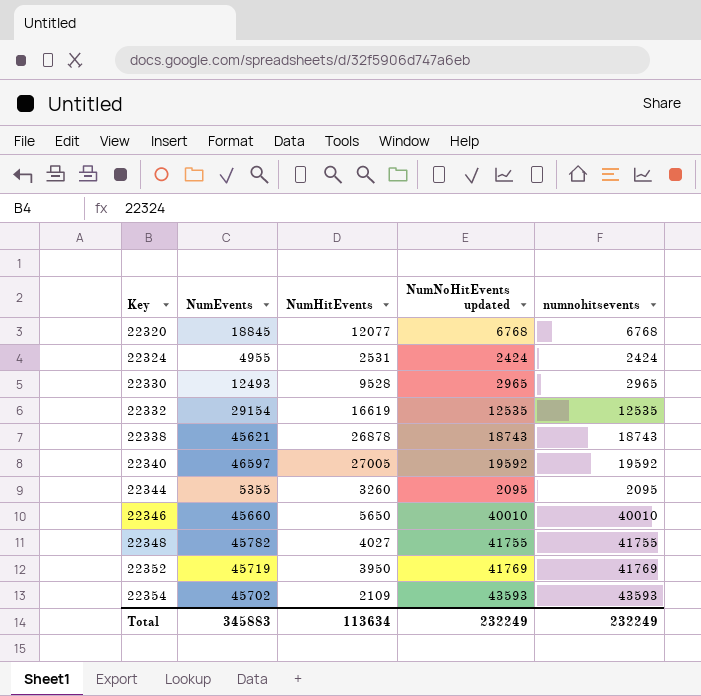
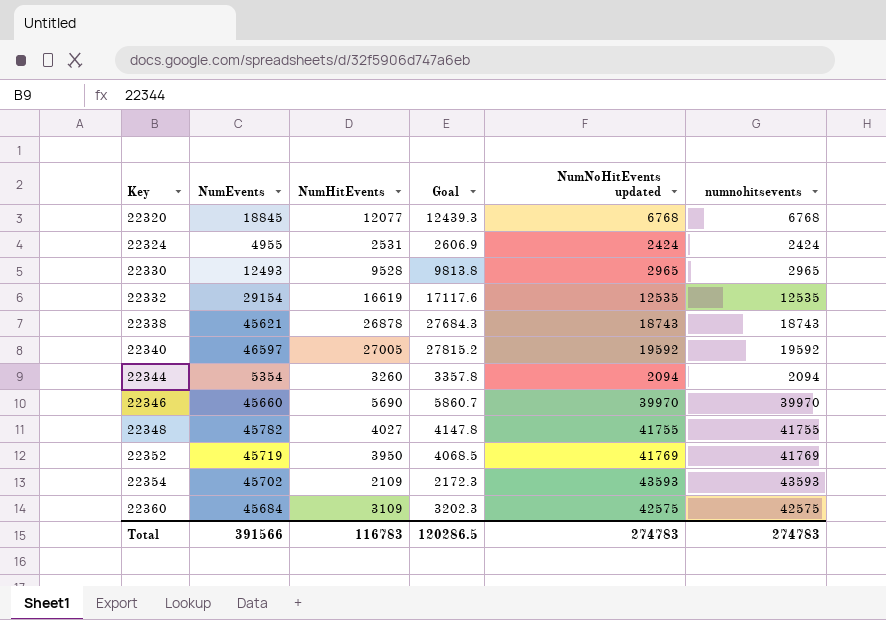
column Goal | formula: none -> [NumHitEvents] * 1.03
22344 | NumEvents: 5355 -> 5354
22344 | NumNoHitEvents updated: 2095 -> 2094
22344 | numnohitsevents: 2095 -> 2094
22346 | NumHitEvents: 5650 -> 5690
22346 | NumNoHitEvents updated: 40010 -> 39970
22346 | numnohitsevents: 40010 -> 39970
row 22360: none -> 45684 | 3109 | 3202.3 | 42575 | 42575
Total | NumEvents: 345883 -> 391566
Total | NumHitEvents: 113634 -> 116783
Total | NumNoHitEvents updated: 232249 -> 274783
Total | numnohitsevents: 232249 -> 274783

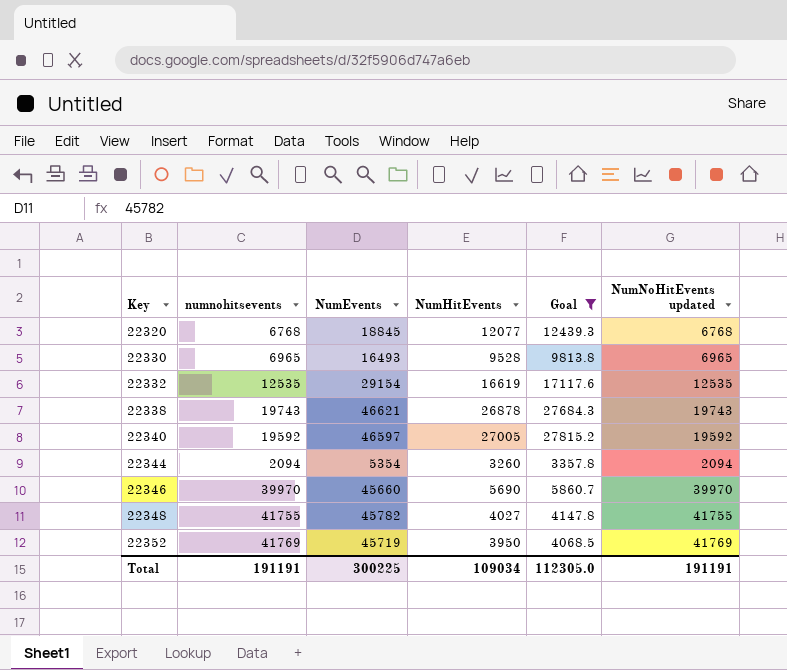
filter: none -> Goal >= 3357.8
column numnohitsevents | position: 6 -> 2
22330 | numnohitsevents: 2965 -> 6965
22330 | NumEvents: 12493 -> 16493
22330 | NumNoHitEvents updated: 2965 -> 6965
22338 | numnohitsevents: 18743 -> 19743
22338 | NumEvents: 45621 -> 46621
22338 | NumNoHitEvents updated: 18743 -> 19743
Total | numnohitsevents: 274783 -> 191191
Total | NumEvents: 391566 -> 300225
Total | NumHitEvents: 116783 -> 109034
Total | Goal: 120286.5 -> 112305.0
Total | NumNoHitEvents updated: 274783 -> 191191

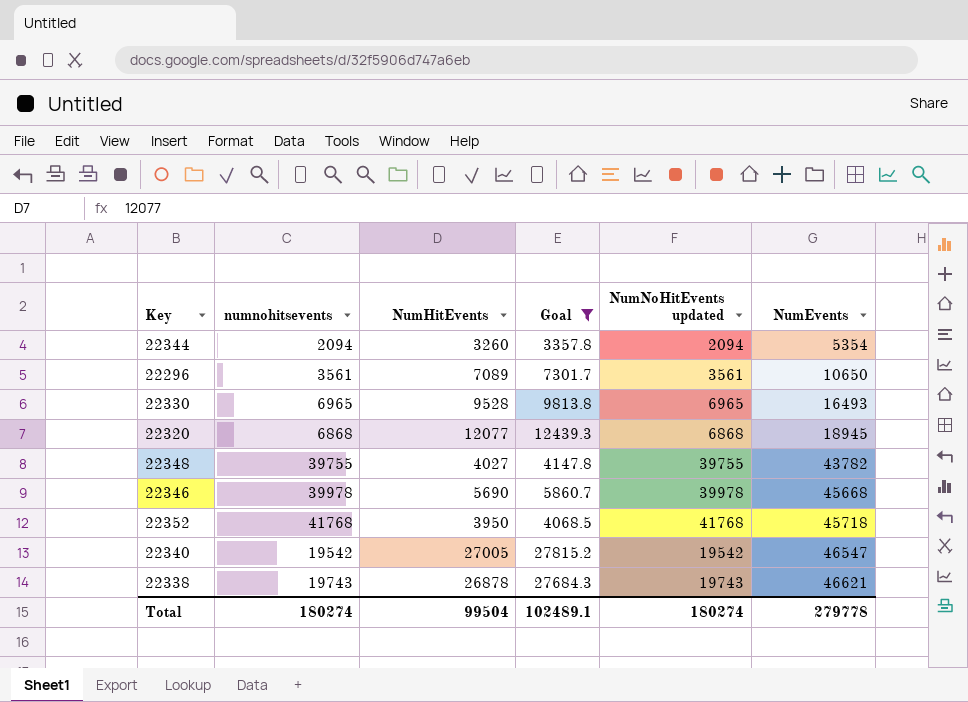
row order: Key ascending -> NumEvents ascending
column NumEvents | position: 3 -> 6
row 22332: 12535 | 29154 | 16619 | 17117.6 | 12535 -> none
row 22296: none -> 3561 | 7089 | 7301.7 | 3561 | 10650
22320 | numnohitsevents: 6768 -> 6868
22320 | NumNoHitEvents updated: 6768 -> 6868
22320 | NumEvents: 18845 -> 18945
22348 | numnohitsevents: 41755 -> 39755
22348 | NumNoHitEvents updated: 41755 -> 39755
22348 | NumEvents: 45782 -> 43782
22346 | numnohitsevents: 39970 -> 39978
22346 | NumNoHitEvents updated: 39970 -> 39978
22346 | NumEvents: 45660 -> 45668
22352 | numnohitsevents: 41769 -> 41768
22352 | NumNoHitEvents updated: 41769 -> 41768
22352 | NumEvents: 45719 -> 45718
22340 | numnohitsevents: 19592 -> 19542
22340 | NumNoHitEvents updated: 19592 -> 19542
22340 | NumEvents: 46597 -> 46547
Total | numnohitsevents: 191191 -> 180274
Total | NumHitEvents: 109034 -> 99504
Total | Goal: 112305.0 -> 102489.1
Total | NumNoHitEvents updated: 191191 -> 180274
Total | NumEvents: 300225 -> 279778

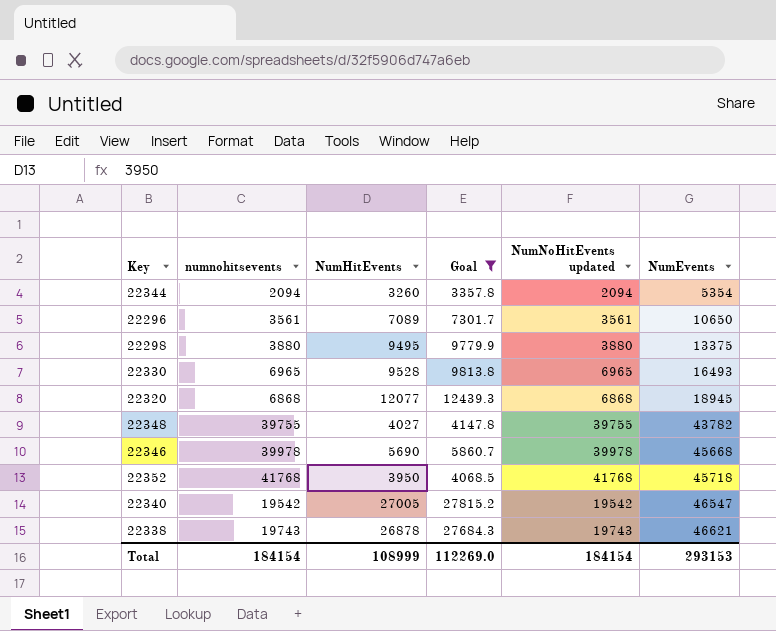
row 22298: none -> 3880 | 9495 | 9779.9 | 3880 | 13375
Total | numnohitsevents: 180274 -> 184154
Total | NumHitEvents: 99504 -> 108999
Total | Goal: 102489.1 -> 112269.0
Total | NumNoHitEvents updated: 180274 -> 184154
Total | NumEvents: 279778 -> 293153

